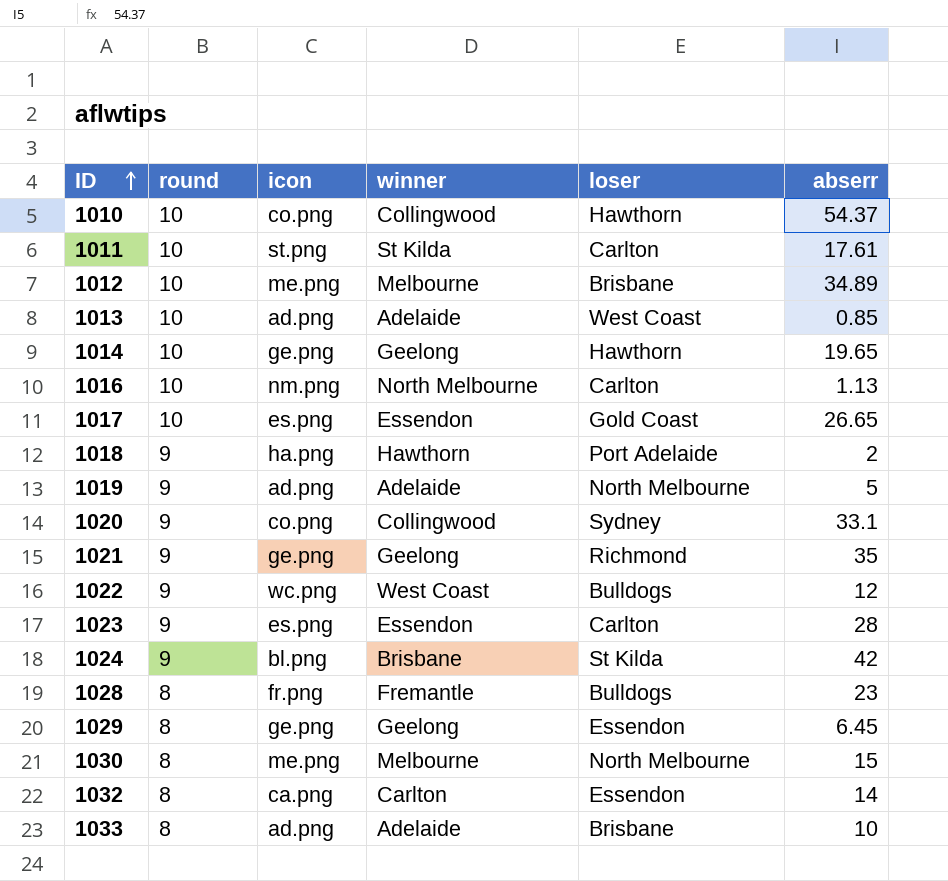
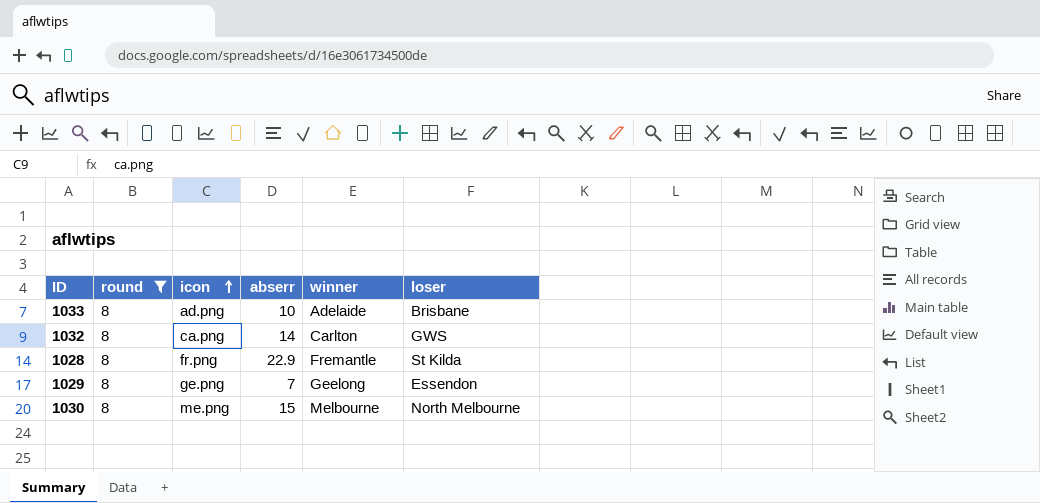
filter: none -> round = 8
row order: ID ascending -> icon ascending
column abserr | position: 6 -> 4
1032 | loser: Essendon -> GWS
1028 | abserr: 23 -> 22.9
1028 | loser: Bulldogs -> St Kilda
1029 | abserr: 6.45 -> 7

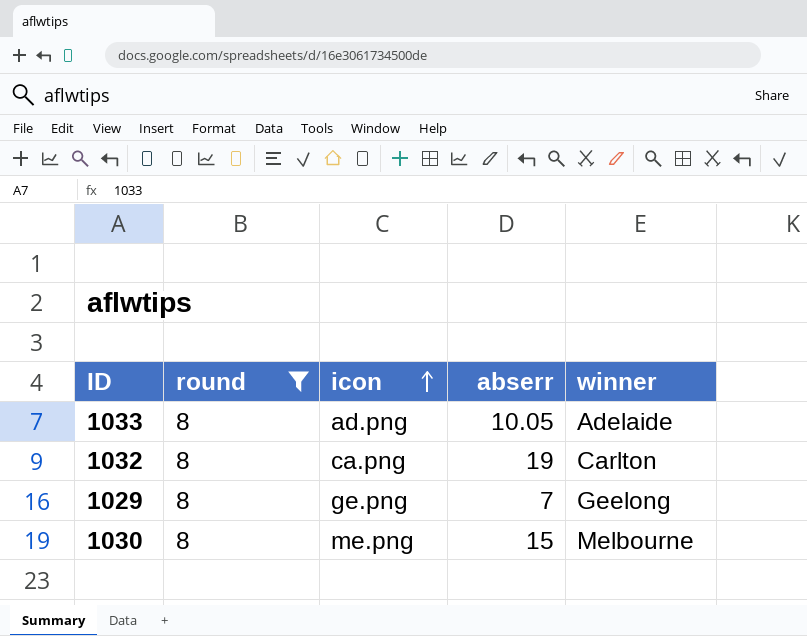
column loser | position: 6 -> none
row 1028: 8 | fr.png | 22.9 | Fremantle | St Kilda -> none
1033 | abserr: 10 -> 10.05
1032 | abserr: 14 -> 19

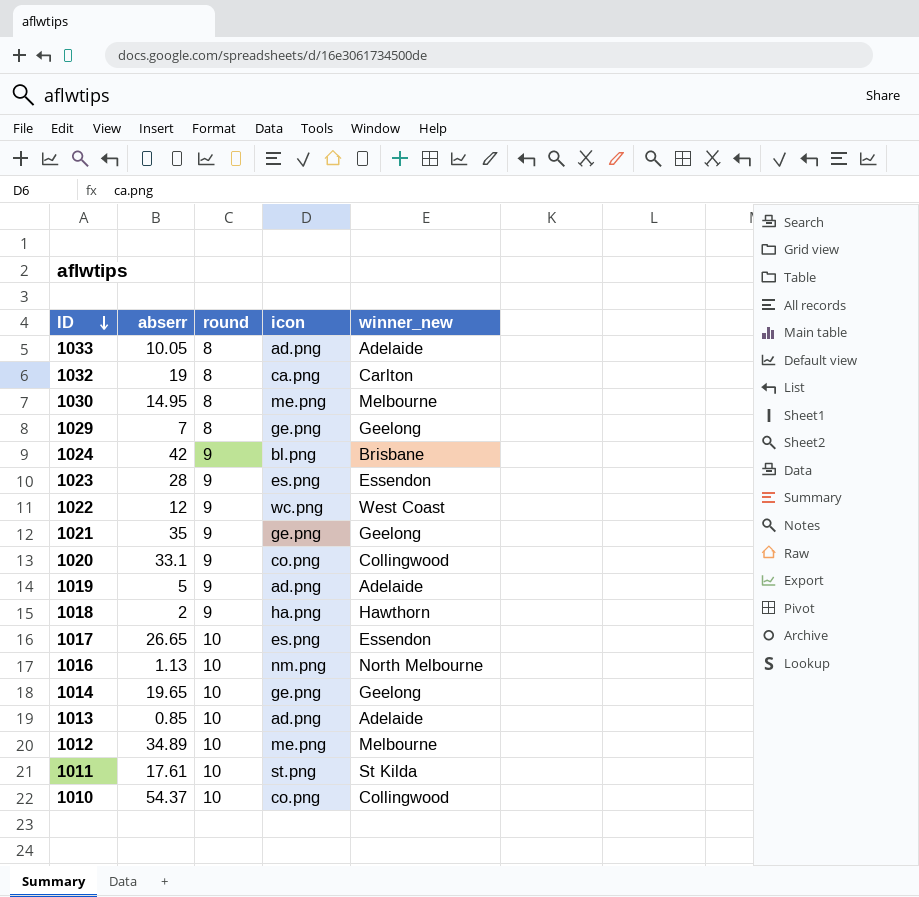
filter: round = 8 -> none
row order: icon ascending -> ID descending
column abserr | position: 4 -> 2
column name: winner -> winner_new
1030 | abserr: 15 -> 14.95

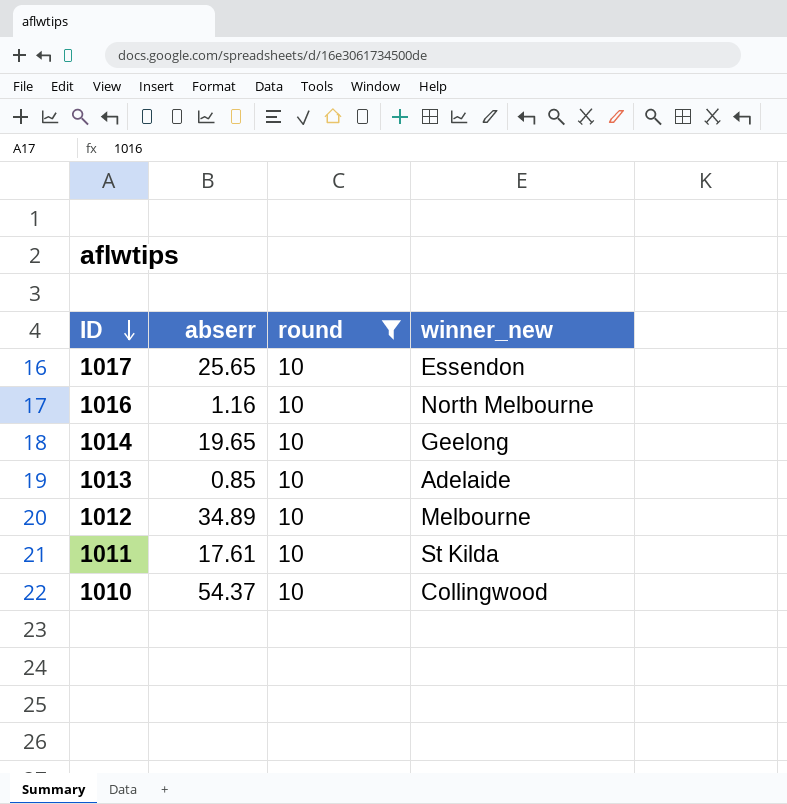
filter: none -> round = 10
column icon | position: 4 -> none
1017 | abserr: 26.65 -> 25.65
1016 | abserr: 1.13 -> 1.16

